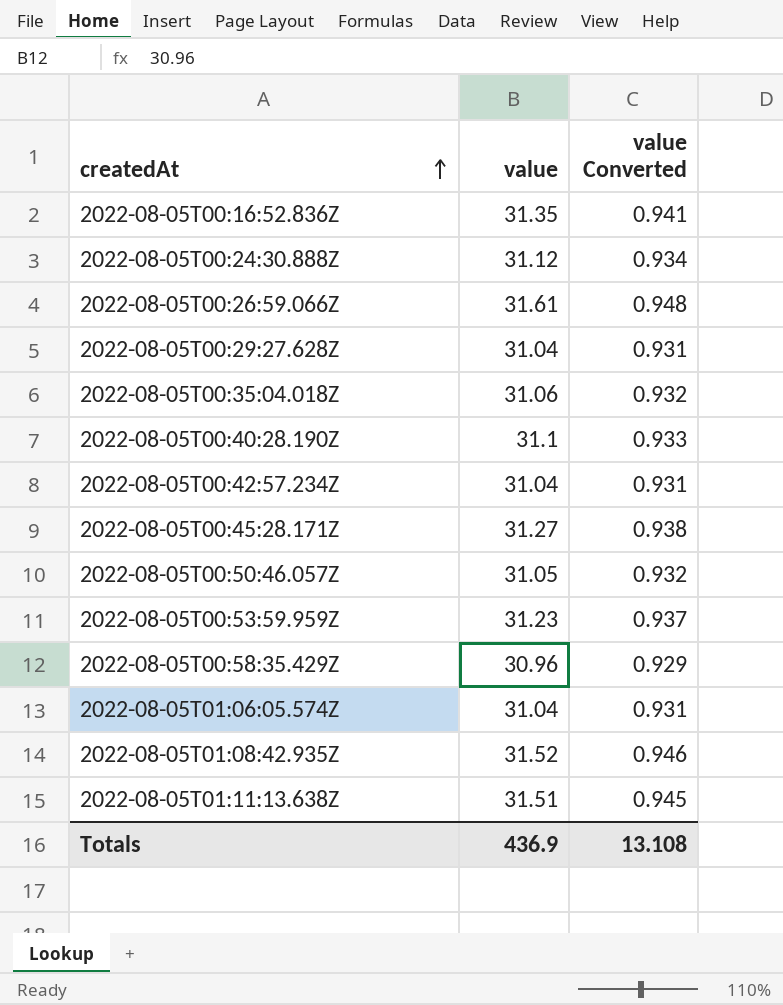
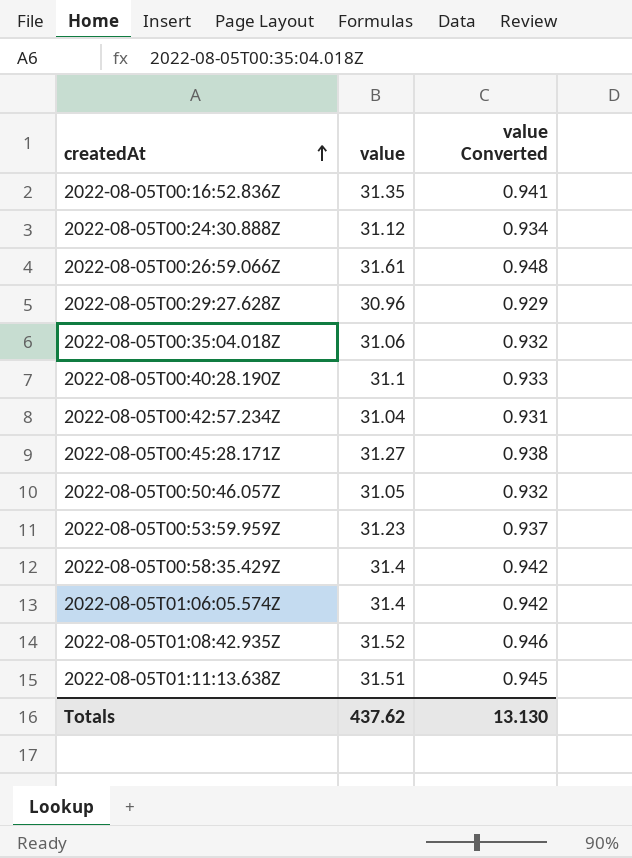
2022-08-05T00:29:27.628Z | value: 31.04 -> 30.96
2022-08-05T00:29:27.628Z | value Converted: 0.931 -> 0.929
2022-08-05T00:58:35.429Z | value: 30.96 -> 31.4
2022-08-05T00:58:35.429Z | value Converted: 0.929 -> 0.942
2022-08-05T01:06:05.574Z | value: 31.04 -> 31.4
2022-08-05T01:06:05.574Z | value Converted: 0.931 -> 0.942
Totals | value: 436.9 -> 437.62
Totals | value Converted: 13.108 -> 13.130

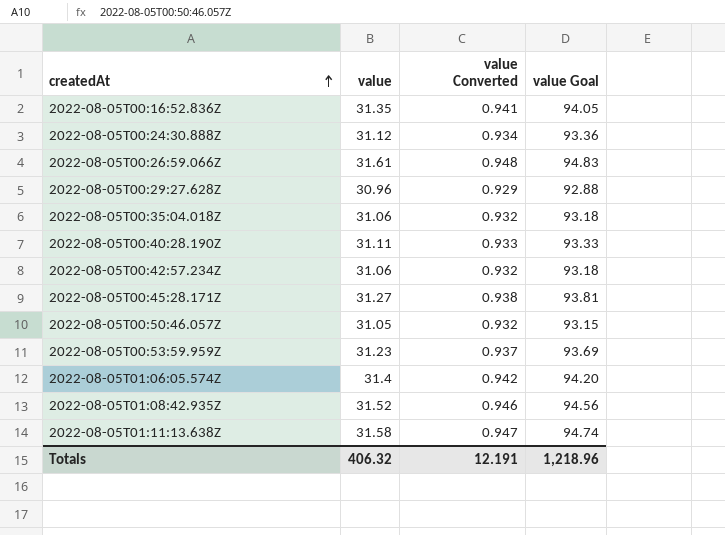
column value Goal | formula: none -> [value] * 3
row 2022-08-05T00:58:35.429Z: 31.4 | 0.942 -> none
2022-08-05T00:40:28.190Z | value: 31.1 -> 31.11
2022-08-05T00:42:57.234Z | value: 31.04 -> 31.06
2022-08-05T00:42:57.234Z | value Converted: 0.931 -> 0.932
2022-08-05T01:11:13.638Z | value: 31.51 -> 31.58
2022-08-05T01:11:13.638Z | value Converted: 0.945 -> 0.947
Totals | value: 437.62 -> 406.32
Totals | value Converted: 13.130 -> 12.191

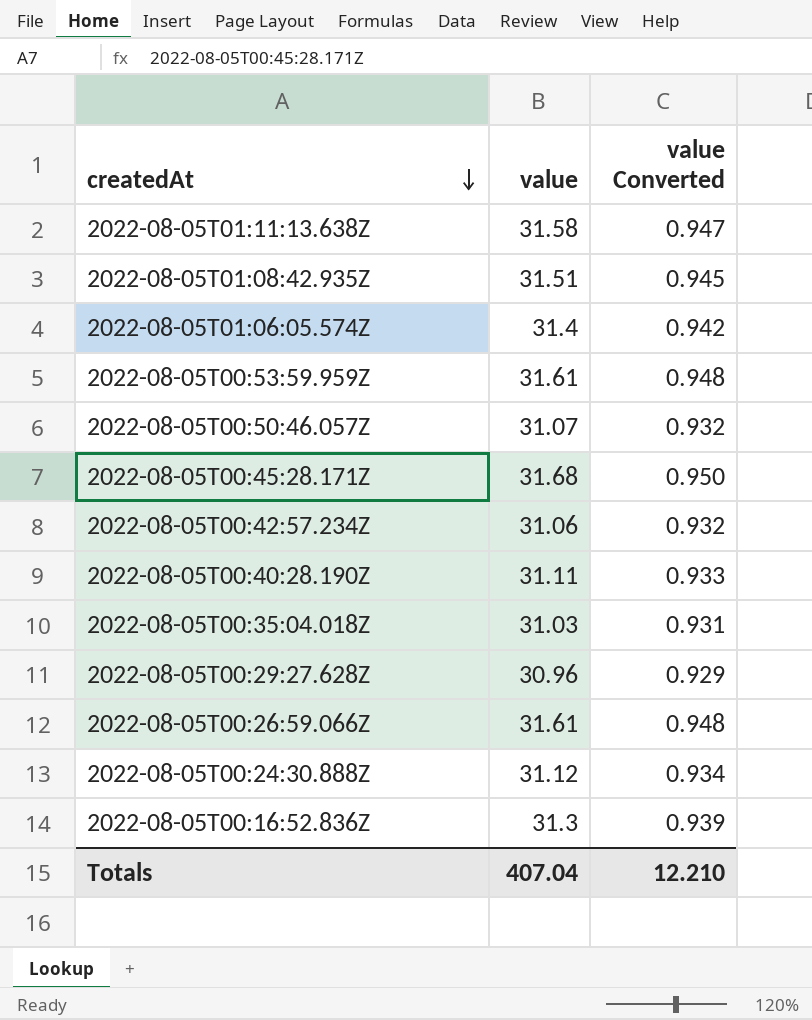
row order: createdAt ascending -> createdAt descending
column value Goal | formula: [value] * 3 -> none
2022-08-05T01:08:42.935Z | value: 31.52 -> 31.51
2022-08-05T01:08:42.935Z | value Converted: 0.946 -> 0.945
2022-08-05T00:53:59.959Z | value: 31.23 -> 31.61
2022-08-05T00:53:59.959Z | value Converted: 0.937 -> 0.948
2022-08-05T00:50:46.057Z | value: 31.05 -> 31.07
2022-08-05T00:45:28.171Z | value: 31.27 -> 31.68
2022-08-05T00:45:28.171Z | value Converted: 0.938 -> 0.950
2022-08-05T00:35:04.018Z | value: 31.06 -> 31.03
2022-08-05T00:35:04.018Z | value Converted: 0.932 -> 0.931
2022-08-05T00:16:52.836Z | value: 31.35 -> 31.3
2022-08-05T00:16:52.836Z | value Converted: 0.941 -> 0.939
Totals | value: 406.32 -> 407.04
Totals | value Converted: 12.191 -> 12.210

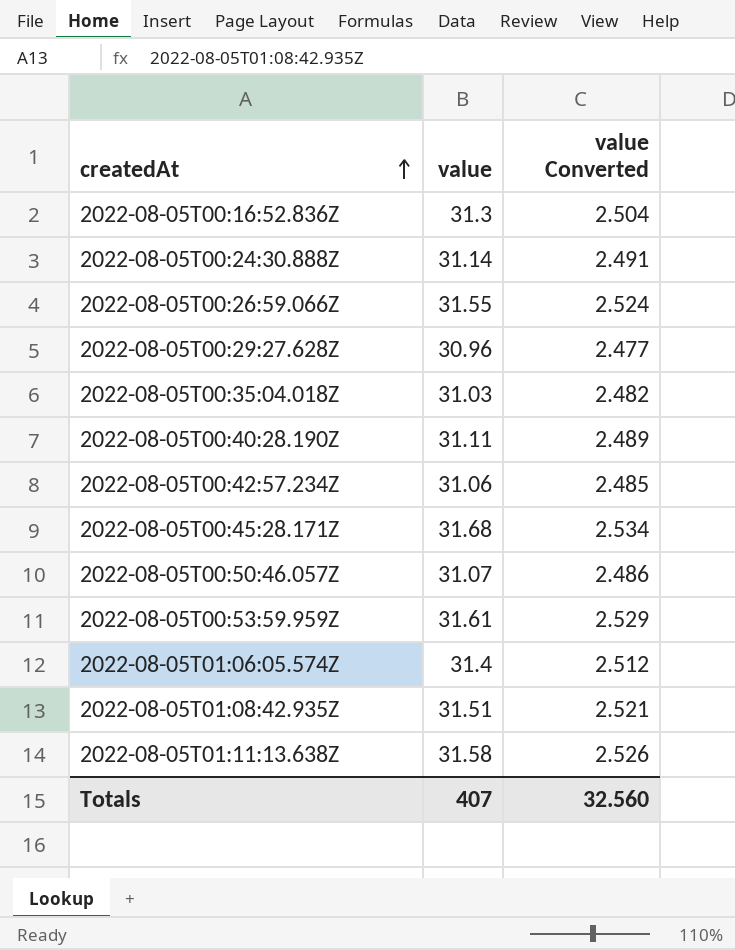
row order: createdAt descending -> createdAt ascending
column value Converted | formula: [value] * 0.03 -> [value] * 0.08
2022-08-05T00:24:30.888Z | value: 31.12 -> 31.14
2022-08-05T00:26:59.066Z | value: 31.61 -> 31.55
Totals | value: 407.04 -> 407
Totals | value Converted: 12.210 -> 32.560

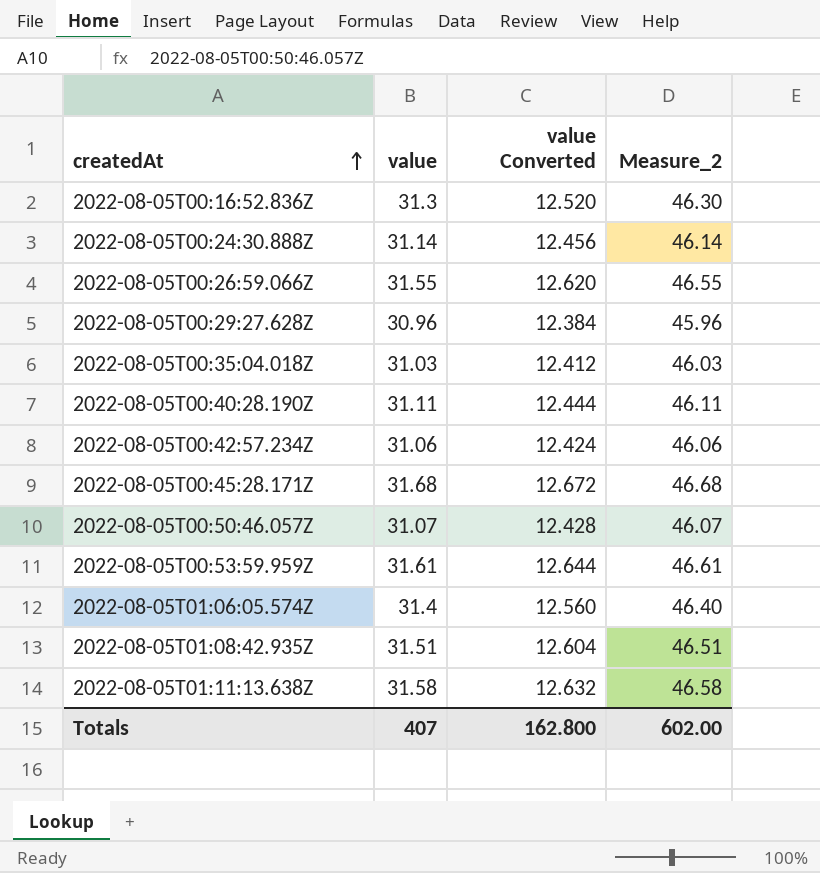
column value Converted | formula: [value] * 0.08 -> [value] * 0.4
column Measure_2 | formula: none -> [value] + 15
Totals | value Converted: 32.560 -> 162.800

